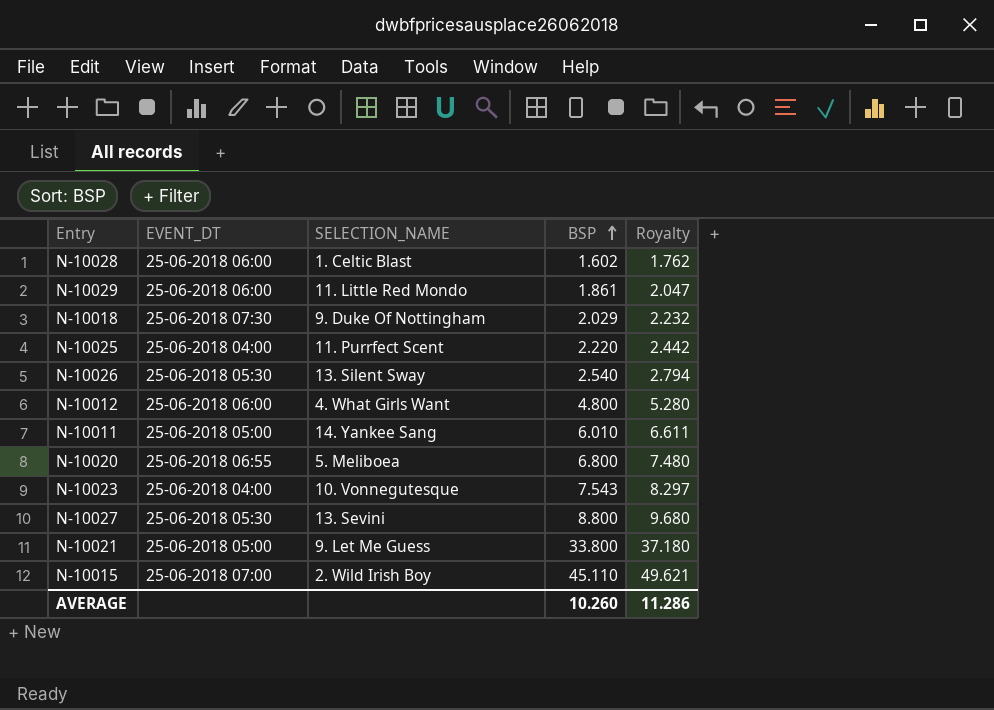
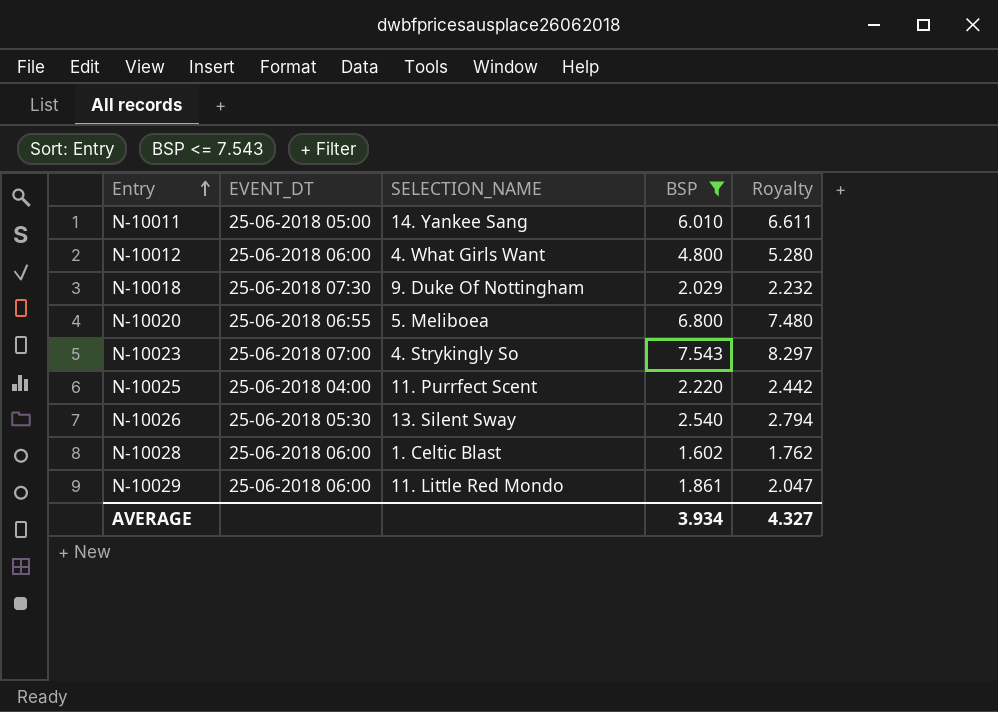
filter: none -> BSP <= 7.543
row order: BSP ascending -> Entry ascending
N-10023 | EVENT_DT: 25-06-2018 04:00 -> 25-06-2018 07:00
N-10023 | SELECTION_NAME: 10. Vonnegutesque -> 4. Strykingly So
AVERAGE | BSP: 10.260 -> 3.934
AVERAGE | Royalty: 11.286 -> 4.327

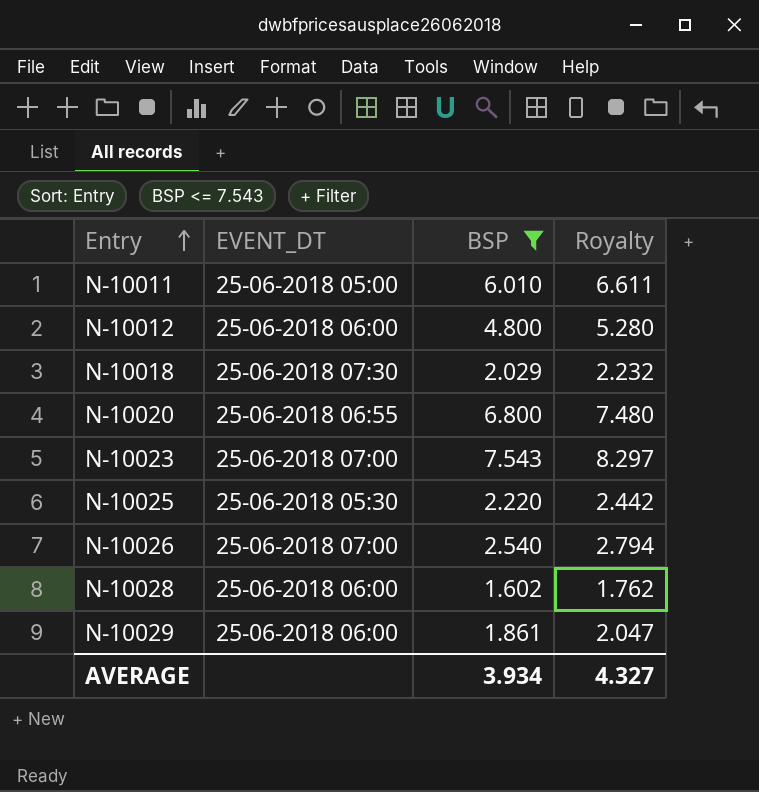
column SELECTION_NAME | position: 3 -> none
N-10025 | EVENT_DT: 25-06-2018 04:00 -> 25-06-2018 05:30
N-10026 | EVENT_DT: 25-06-2018 05:30 -> 25-06-2018 07:00

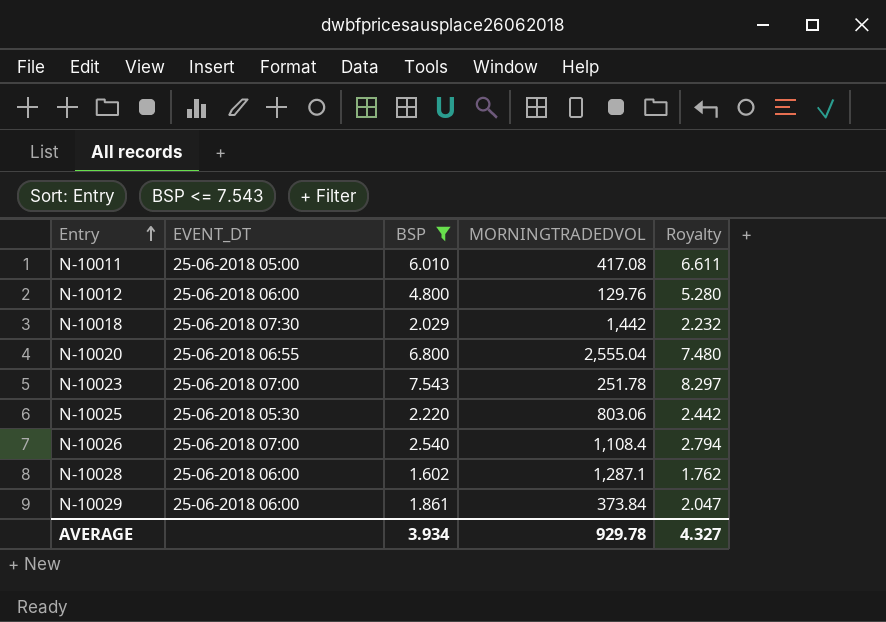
column MORNINGTRADEDVOL | position: none -> 4

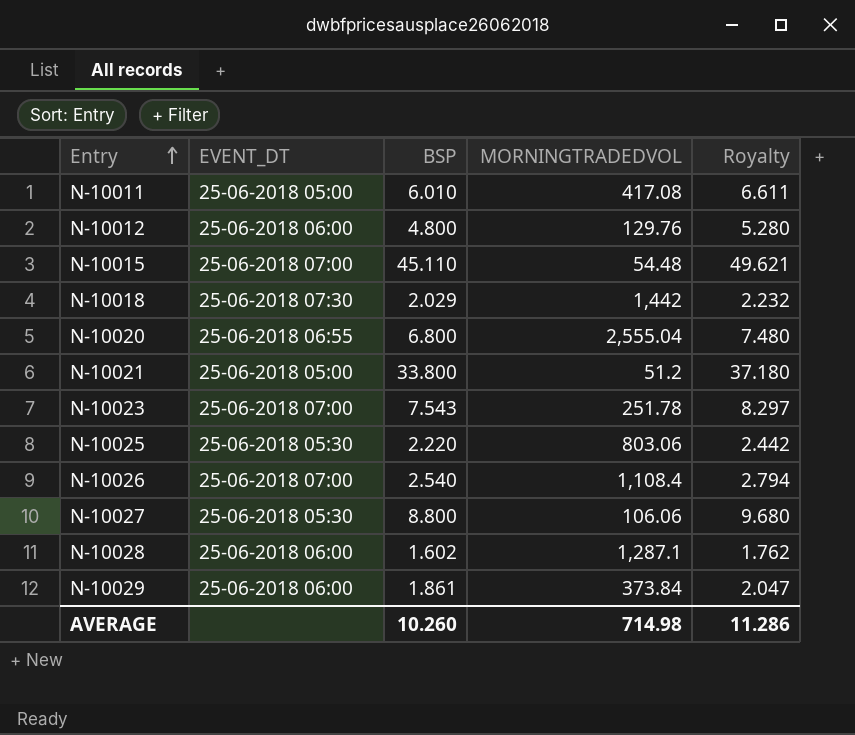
filter: BSP <= 7.543 -> none
AVERAGE | BSP: 3.934 -> 10.260
AVERAGE | MORNINGTRADEDVOL: 929.78 -> 714.98
AVERAGE | Royalty: 4.327 -> 11.286

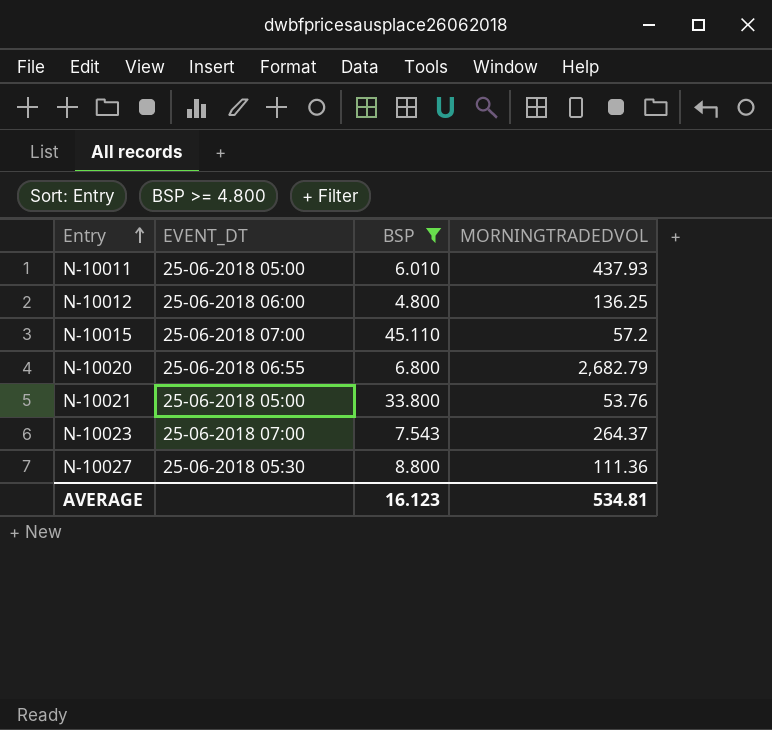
filter: none -> BSP >= 4.800
column Royalty | formula: [BSP] * 1.1 -> none
N-10011 | MORNINGTRADEDVOL: 417.08 -> 437.93
N-10012 | MORNINGTRADEDVOL: 129.76 -> 136.25
N-10015 | MORNINGTRADEDVOL: 54.48 -> 57.2
N-10020 | MORNINGTRADEDVOL: 2,555.04 -> 2,682.79
N-10021 | MORNINGTRADEDVOL: 51.2 -> 53.76
N-10023 | MORNINGTRADEDVOL: 251.78 -> 264.37
N-10027 | MORNINGTRADEDVOL: 106.06 -> 111.36
AVERAGE | BSP: 10.260 -> 16.123
AVERAGE | MORNINGTRADEDVOL: 714.98 -> 534.81

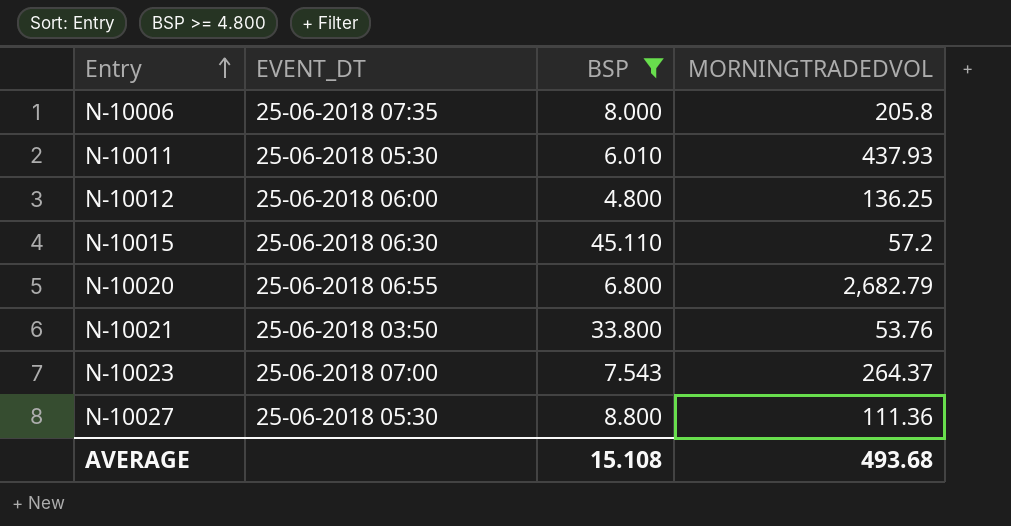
row N-10006: none -> 25-06-2018 07:35 | 8.000 | 205.8
N-10011 | EVENT_DT: 25-06-2018 05:00 -> 25-06-2018 05:30
N-10015 | EVENT_DT: 25-06-2018 07:00 -> 25-06-2018 06:30
N-10021 | EVENT_DT: 25-06-2018 05:00 -> 25-06-2018 03:50
AVERAGE | BSP: 16.123 -> 15.108
AVERAGE | MORNINGTRADEDVOL: 534.81 -> 493.68

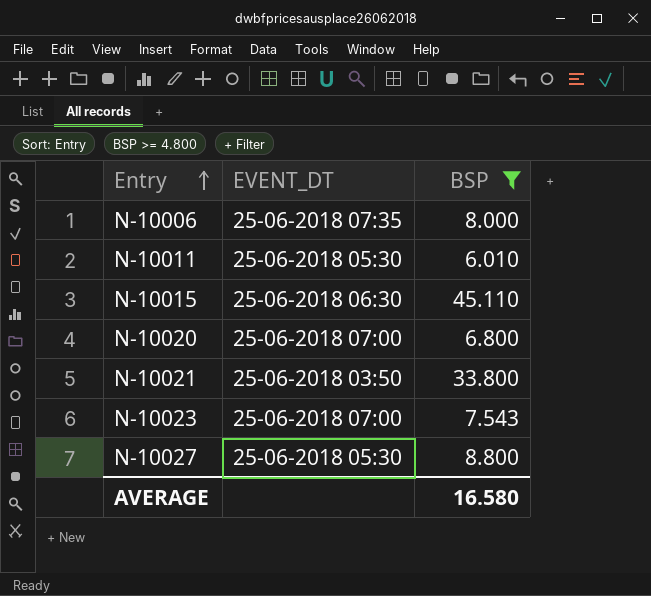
column MORNINGTRADEDVOL | position: 4 -> none
row N-10012: 25-06-2018 06:00 | 4.800 | 136.25 -> none
N-10020 | EVENT_DT: 25-06-2018 06:55 -> 25-06-2018 07:00
AVERAGE | BSP: 15.108 -> 16.580

